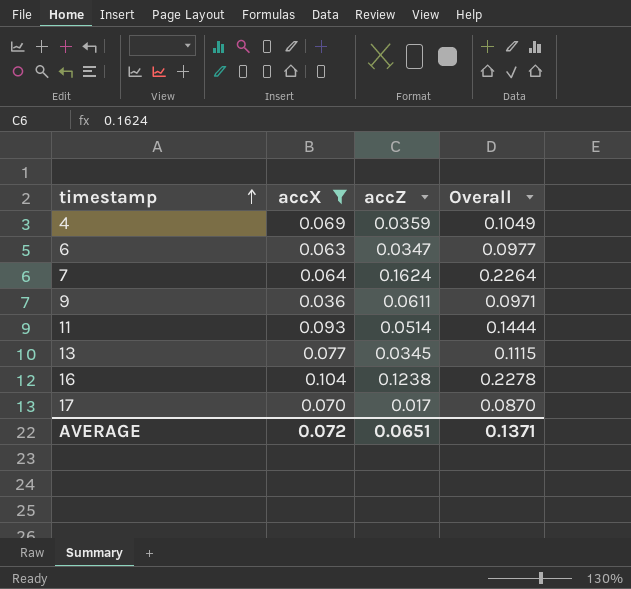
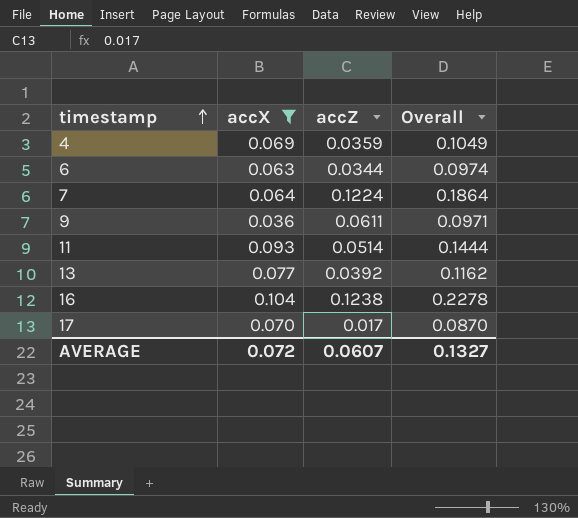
6 | accZ: 0.0347 -> 0.0344
6 | Overall: 0.0977 -> 0.0974
7 | accZ: 0.1624 -> 0.1224
7 | Overall: 0.2264 -> 0.1864
13 | accZ: 0.0345 -> 0.0392
13 | Overall: 0.1115 -> 0.1162
AVERAGE | accZ: 0.0651 -> 0.0607
AVERAGE | Overall: 0.1371 -> 0.1327

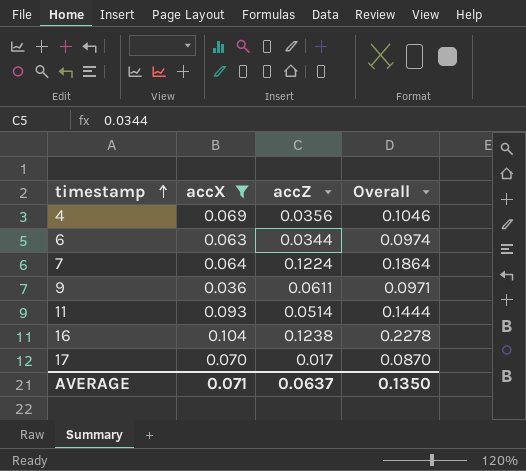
row 13: 0.077 | 0.0392 | 0.1162 -> none
4 | accZ: 0.0359 -> 0.0356
4 | Overall: 0.1049 -> 0.1046
AVERAGE | accX: 0.072 -> 0.071
AVERAGE | accZ: 0.0607 -> 0.0637
AVERAGE | Overall: 0.1327 -> 0.1350

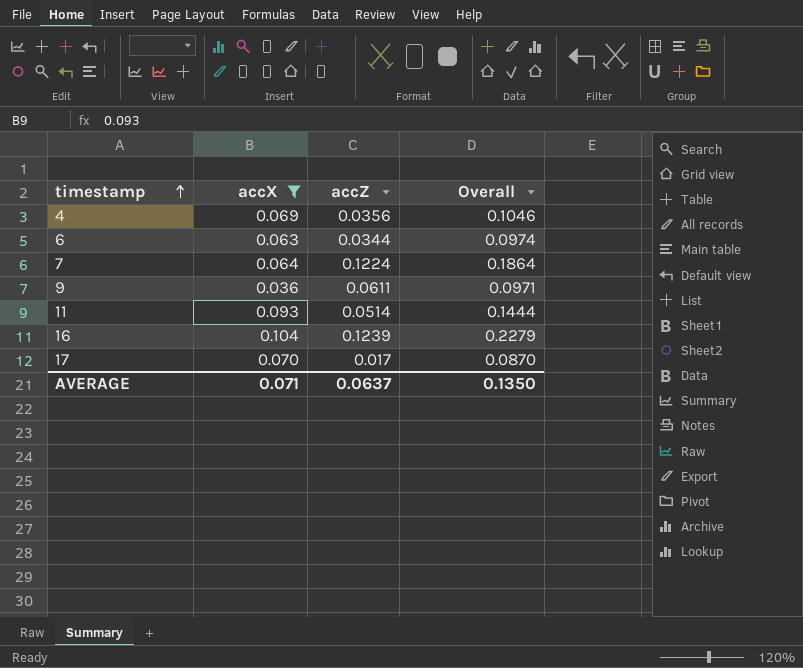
16 | accZ: 0.1238 -> 0.1239
16 | Overall: 0.2278 -> 0.2279

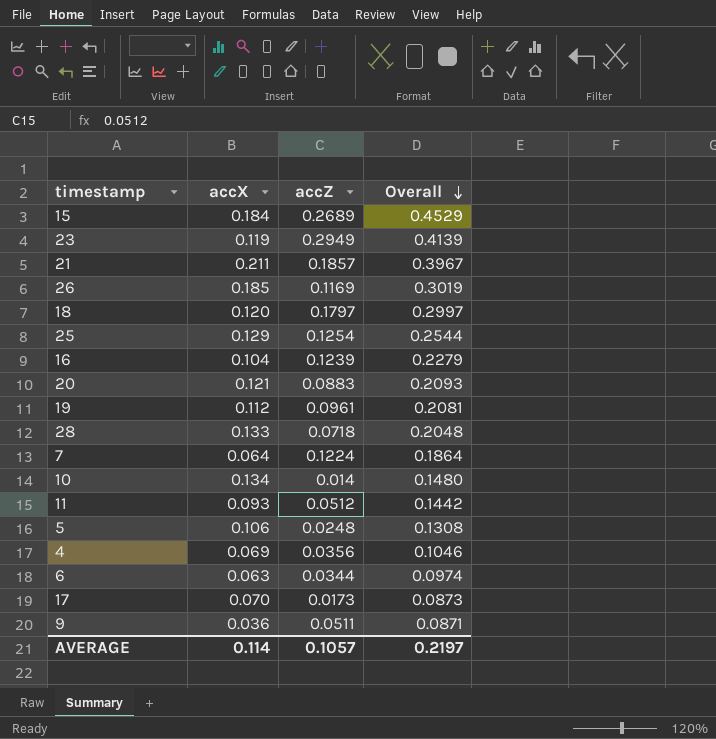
filter: accX <= 0.104 -> none
row order: timestamp ascending -> Overall descending
11 | accZ: 0.0514 -> 0.0512
11 | Overall: 0.1444 -> 0.1442
17 | accZ: 0.017 -> 0.0173
17 | Overall: 0.0870 -> 0.0873
9 | accZ: 0.0611 -> 0.0511
9 | Overall: 0.0971 -> 0.0871
AVERAGE | accX: 0.071 -> 0.114
AVERAGE | accZ: 0.0637 -> 0.1057
AVERAGE | Overall: 0.1350 -> 0.2197

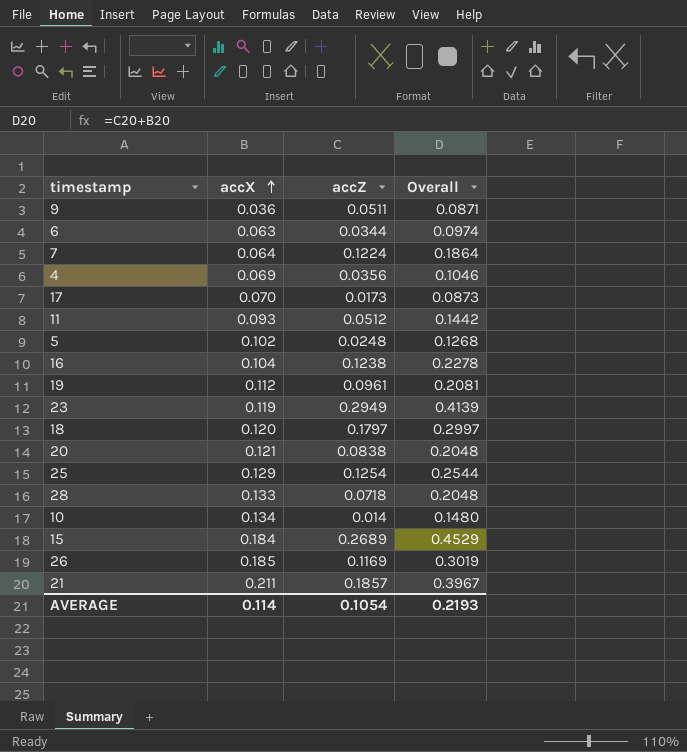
row order: Overall descending -> accX ascending
5 | accX: 0.106 -> 0.102
5 | Overall: 0.1308 -> 0.1268
16 | accZ: 0.1239 -> 0.1238
16 | Overall: 0.2279 -> 0.2278
20 | accZ: 0.0883 -> 0.0838
20 | Overall: 0.2093 -> 0.2048
AVERAGE | accZ: 0.1057 -> 0.1054
AVERAGE | Overall: 0.2197 -> 0.2193

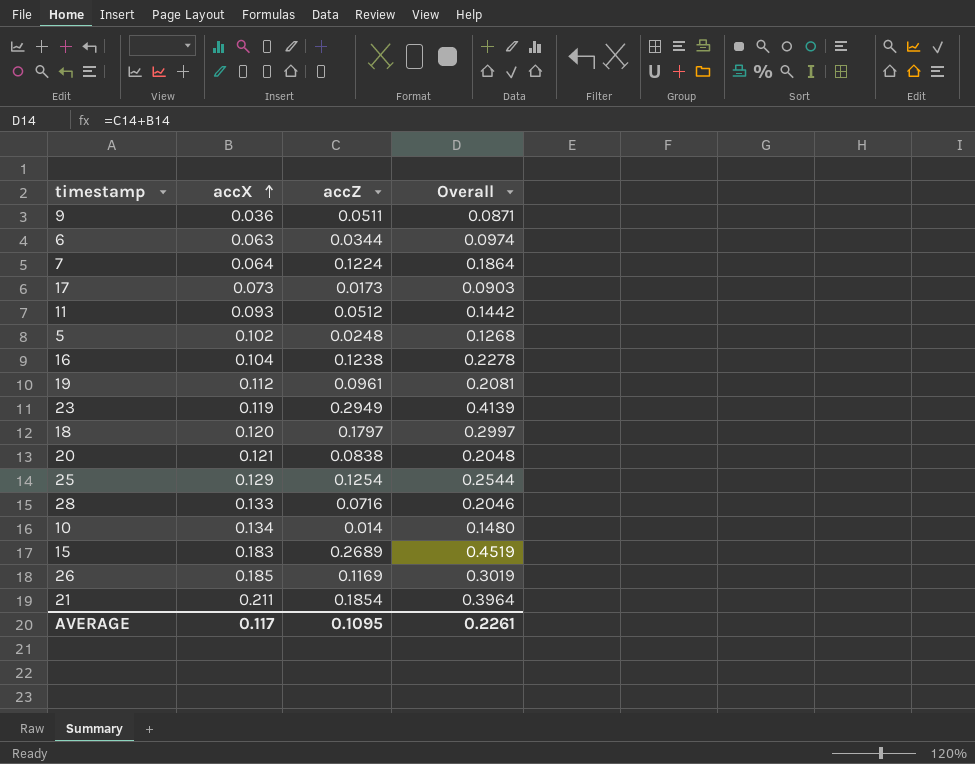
row 4: 0.069 | 0.0356 | 0.1046 -> none
17 | accX: 0.070 -> 0.073
17 | Overall: 0.0873 -> 0.0903
28 | accZ: 0.0718 -> 0.0716
28 | Overall: 0.2048 -> 0.2046
15 | accX: 0.184 -> 0.183
15 | Overall: 0.4529 -> 0.4519
21 | accZ: 0.1857 -> 0.1854
21 | Overall: 0.3967 -> 0.3964
AVERAGE | accX: 0.114 -> 0.117
AVERAGE | accZ: 0.1054 -> 0.1095
AVERAGE | Overall: 0.2193 -> 0.2261

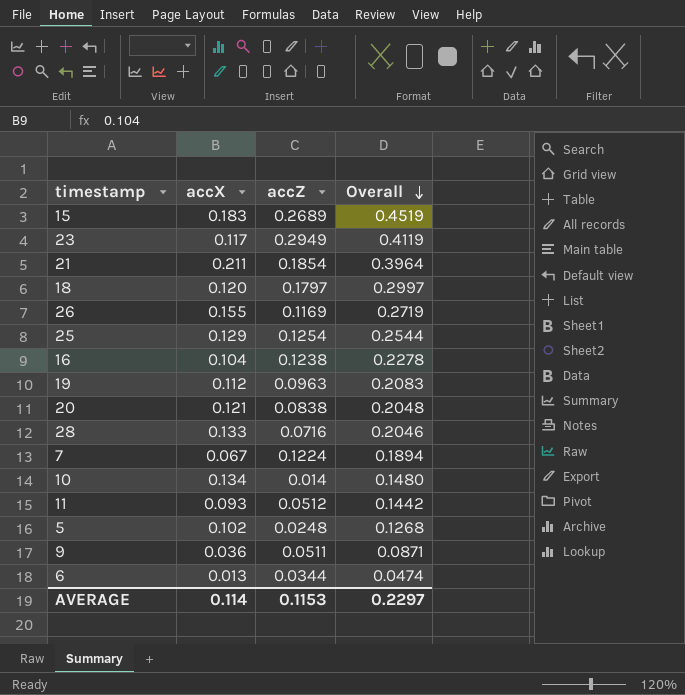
row order: accX ascending -> Overall descending
row 17: 0.073 | 0.0173 | 0.0903 -> none
23 | accX: 0.119 -> 0.117
23 | Overall: 0.4139 -> 0.4119
26 | accX: 0.185 -> 0.155
26 | Overall: 0.3019 -> 0.2719
19 | accZ: 0.0961 -> 0.0963
19 | Overall: 0.2081 -> 0.2083
7 | accX: 0.064 -> 0.067
7 | Overall: 0.1864 -> 0.1894
6 | accX: 0.063 -> 0.013
6 | Overall: 0.0974 -> 0.0474
AVERAGE | accX: 0.117 -> 0.114
AVERAGE | accZ: 0.1095 -> 0.1153
AVERAGE | Overall: 0.2261 -> 0.2297

